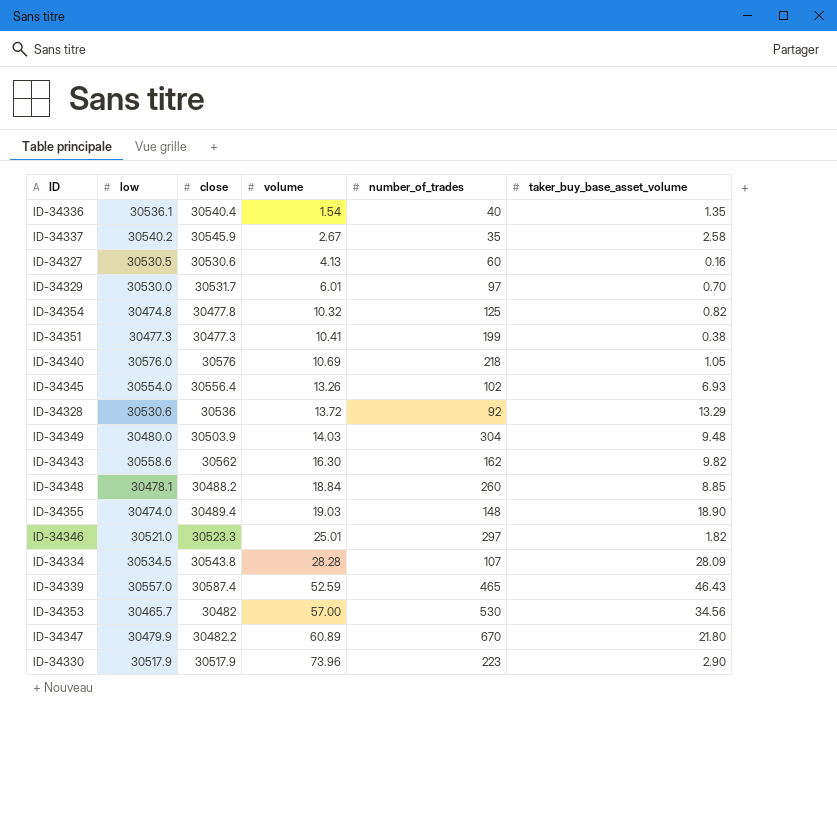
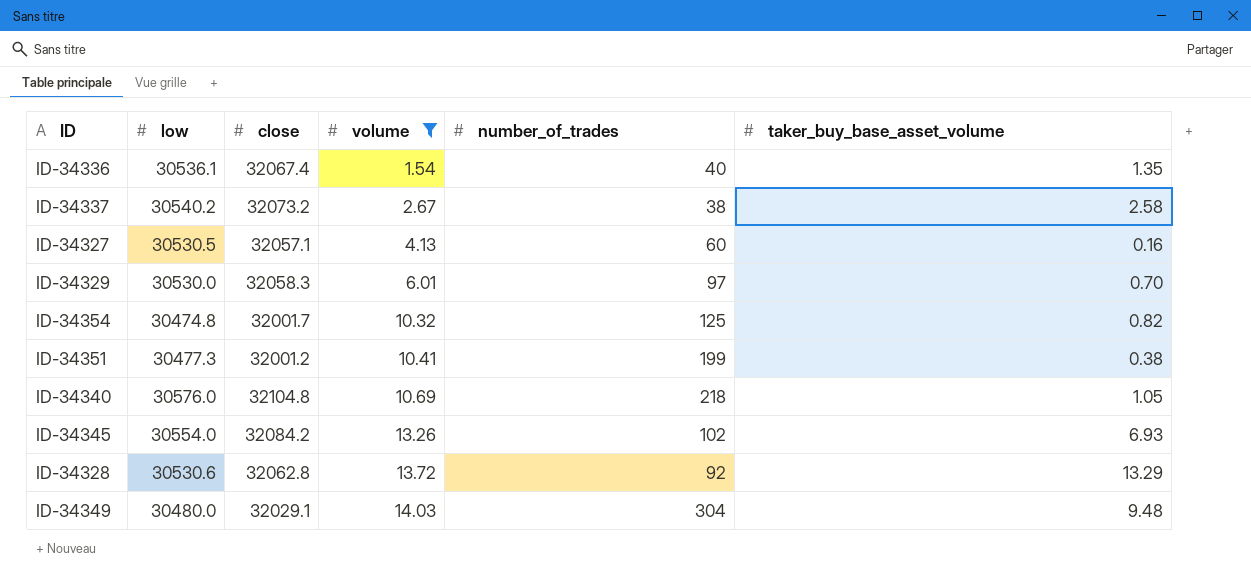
filter: none -> volume <= 14.03
ID-34336 | close: 30540.4 -> 32067.4
ID-34337 | close: 30545.9 -> 32073.2
ID-34337 | number_of_trades: 35 -> 38
ID-34327 | close: 30530.6 -> 32057.1
ID-34329 | close: 30531.7 -> 32058.3
ID-34354 | close: 30477.8 -> 32001.7
ID-34351 | close: 30477.3 -> 32001.2
ID-34340 | close: 30576 -> 32104.8
ID-34345 | close: 30556.4 -> 32084.2
ID-34328 | close: 30536 -> 32062.8
ID-34349 | close: 30503.9 -> 32029.1

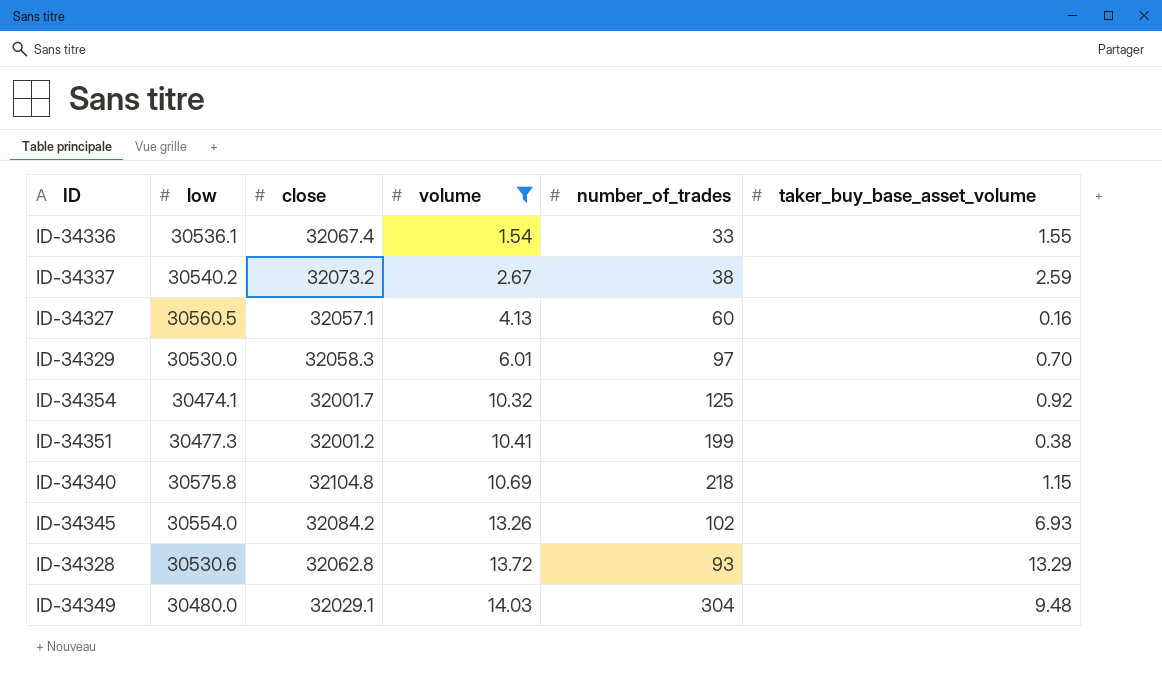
ID-34336 | number_of_trades: 40 -> 33
ID-34336 | taker_buy_base_asset_volume: 1.35 -> 1.55
ID-34337 | taker_buy_base_asset_volume: 2.58 -> 2.59
ID-34327 | low: 30530.5 -> 30560.5
ID-34354 | low: 30474.8 -> 30474.1
ID-34354 | taker_buy_base_asset_volume: 0.82 -> 0.92
ID-34340 | low: 30576.0 -> 30575.8
ID-34340 | taker_buy_base_asset_volume: 1.05 -> 1.15
ID-34328 | number_of_trades: 92 -> 93

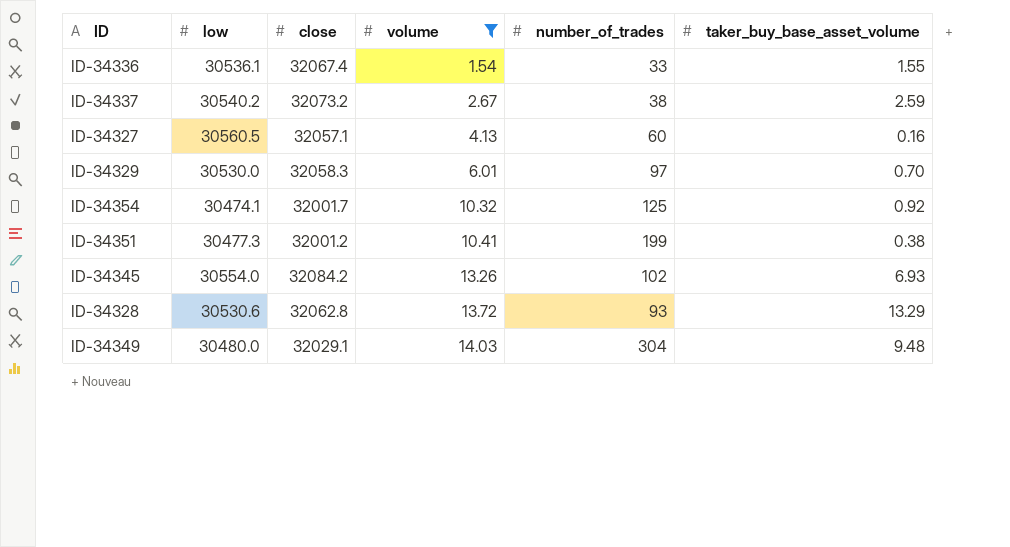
row ID-34340: 30575.8 | 32104.8 | 10.69 | 218 | 1.15 -> none

